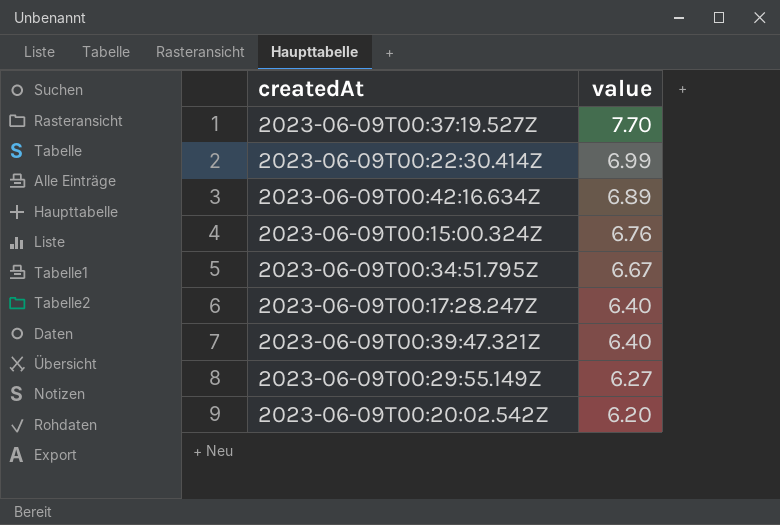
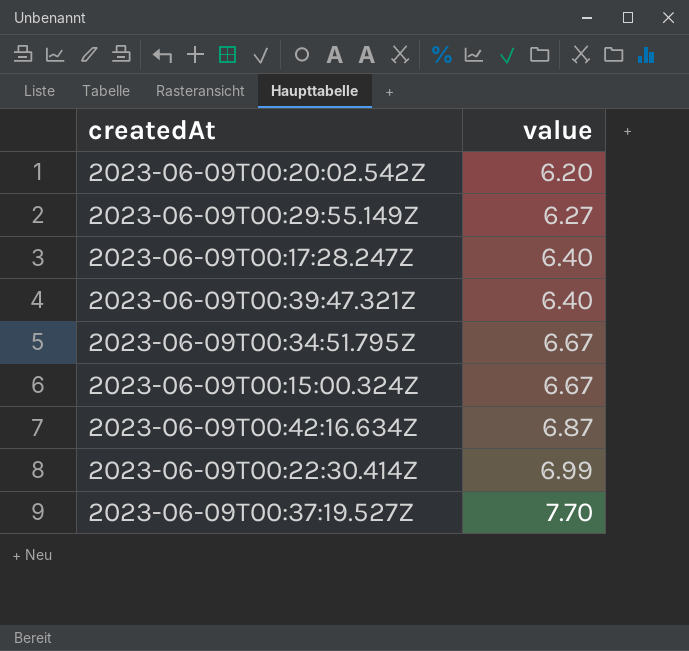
row order: value descending -> value ascending
2023-06-09T00:15:00.324Z | value: 6.76 -> 6.67
2023-06-09T00:42:16.634Z | value: 6.89 -> 6.87

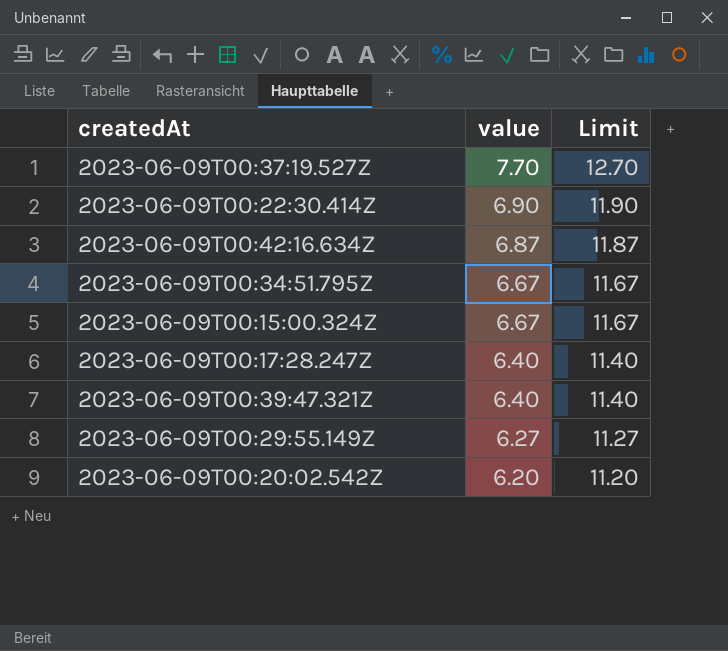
row order: value ascending -> value descending
column Limit | formula: none -> [value] + 5
2023-06-09T00:22:30.414Z | value: 6.99 -> 6.90

